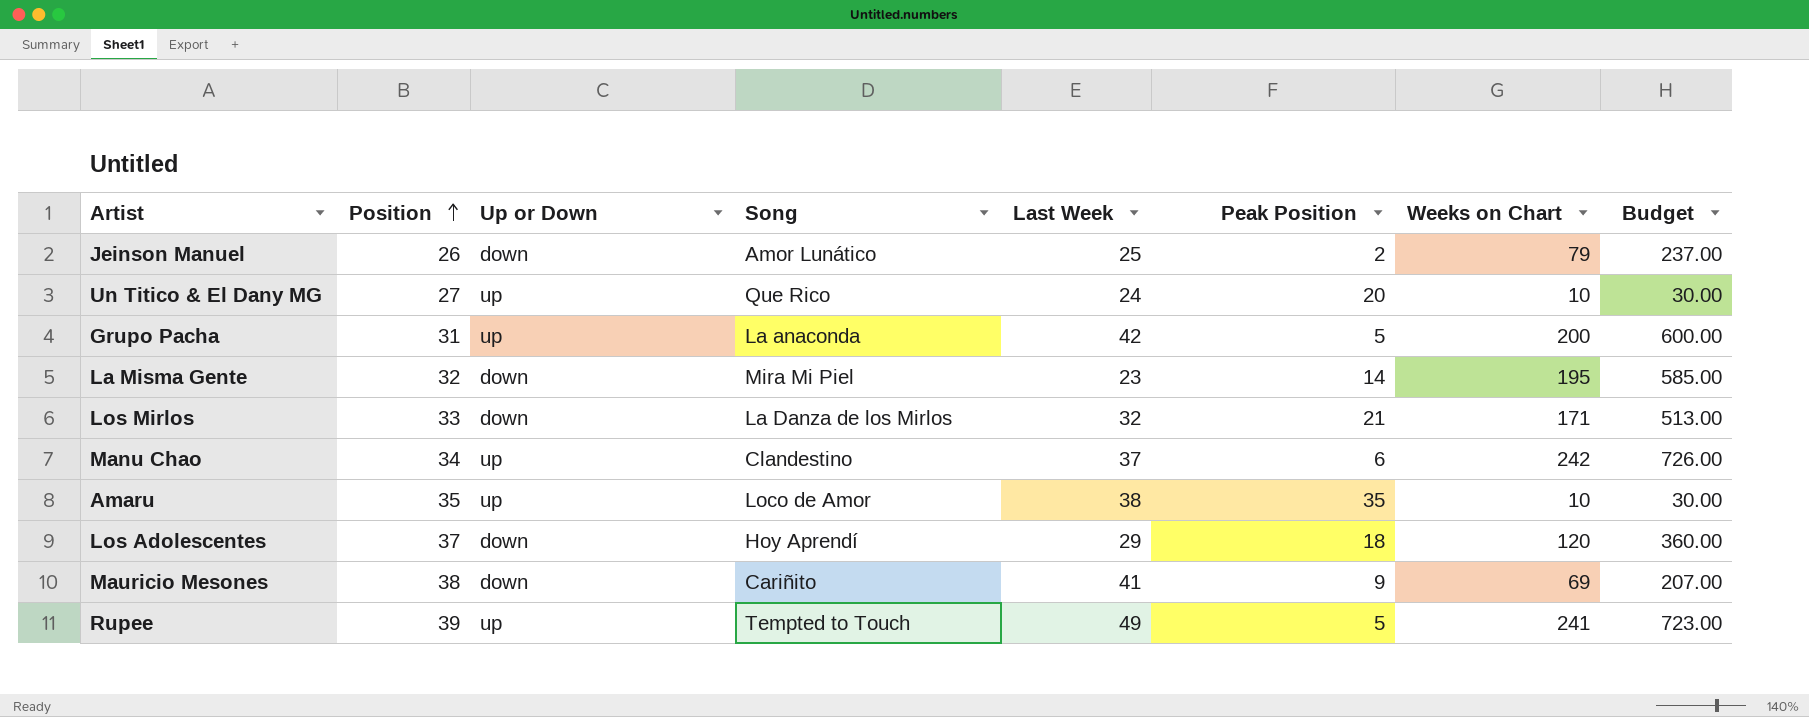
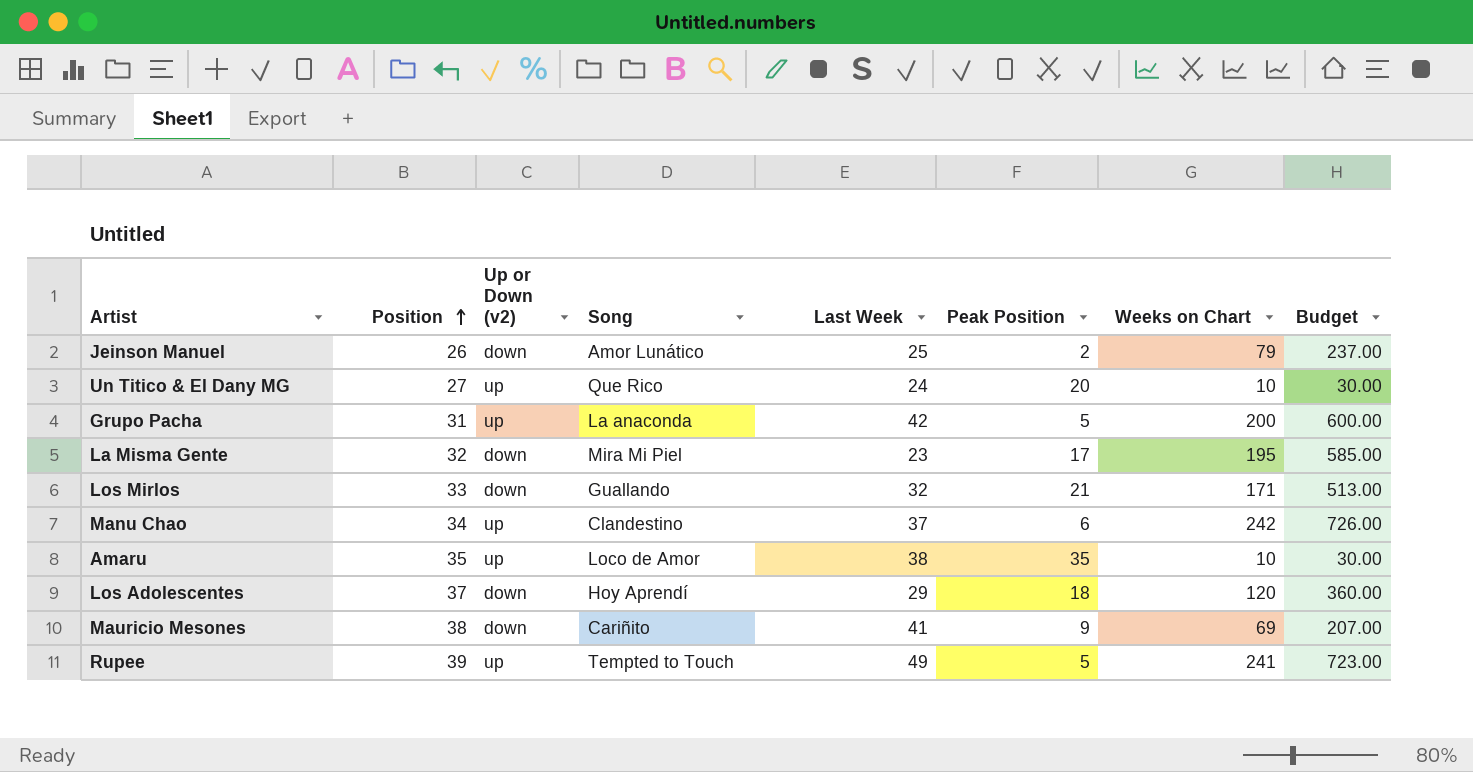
column name: Up or Down -> Up or Down (v2)
La Misma Gente | Peak Position: 14 -> 17
Los Mirlos | Song: La Danza de los Mirlos -> Guallando

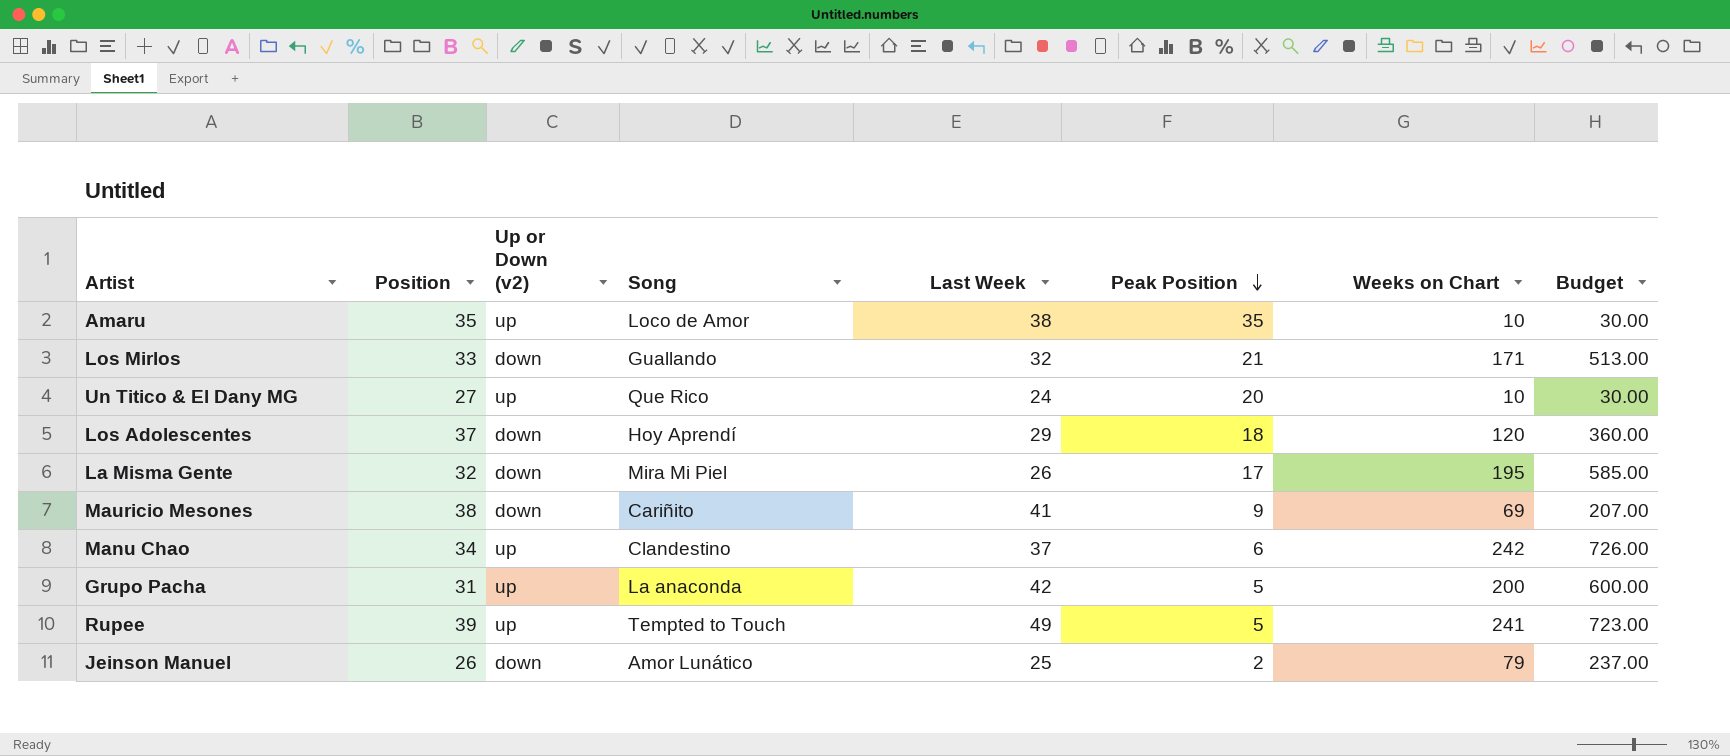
row order: Position ascending -> Peak Position descending
La Misma Gente | Last Week: 23 -> 26

